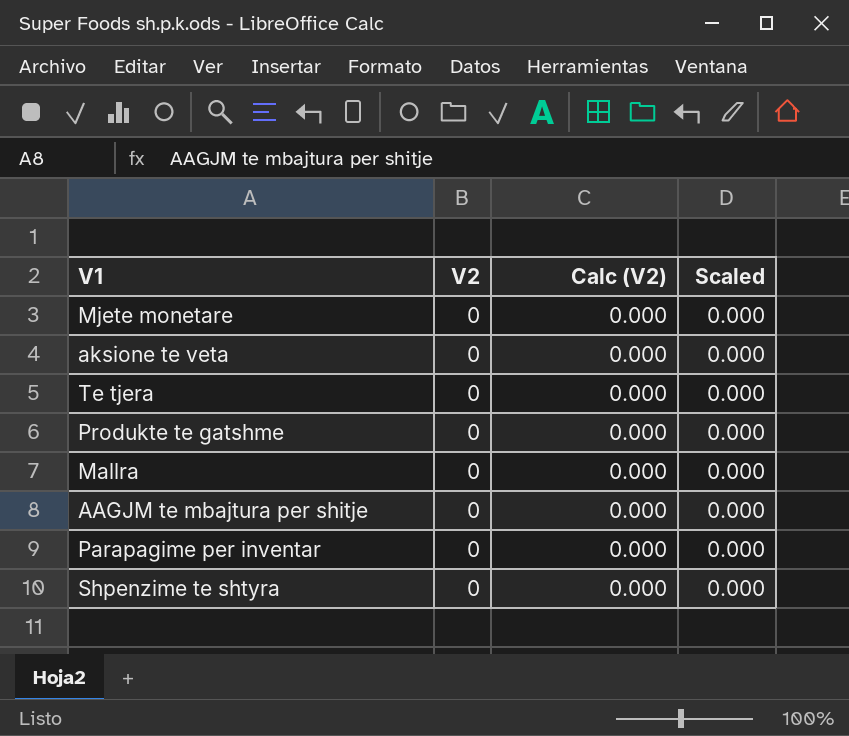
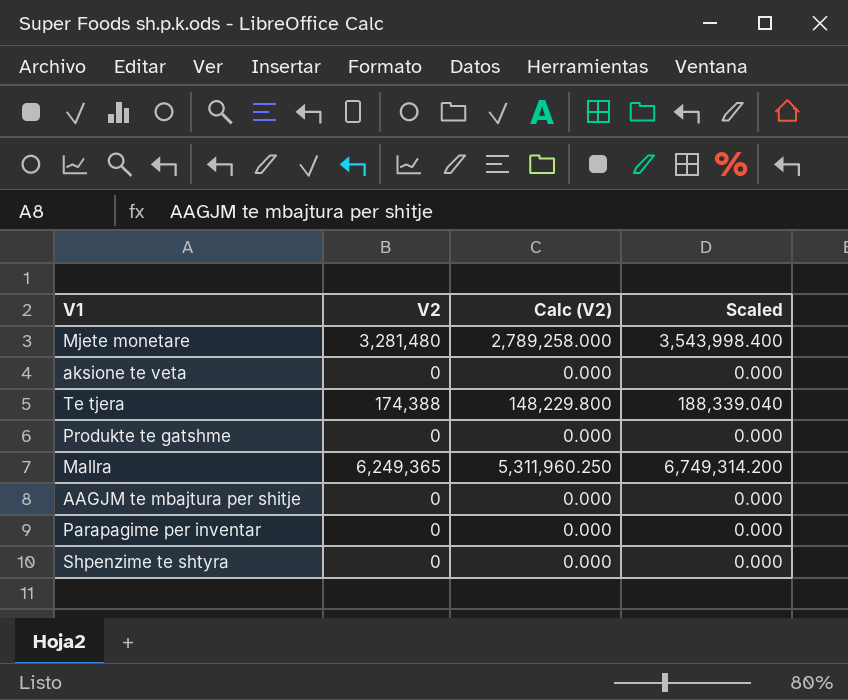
Mjete monetare | V2: 0 -> 3,281,480
Mjete monetare | Calc (V2): 0.000 -> 2,789,258.000
Mjete monetare | Scaled: 0.000 -> 3,543,998.400
Te tjera | V2: 0 -> 174,388
Te tjera | Calc (V2): 0.000 -> 148,229.800
Te tjera | Scaled: 0.000 -> 188,339.040
Mallra | V2: 0 -> 6,249,365
Mallra | Calc (V2): 0.000 -> 5,311,960.250
Mallra | Scaled: 0.000 -> 6,749,314.200

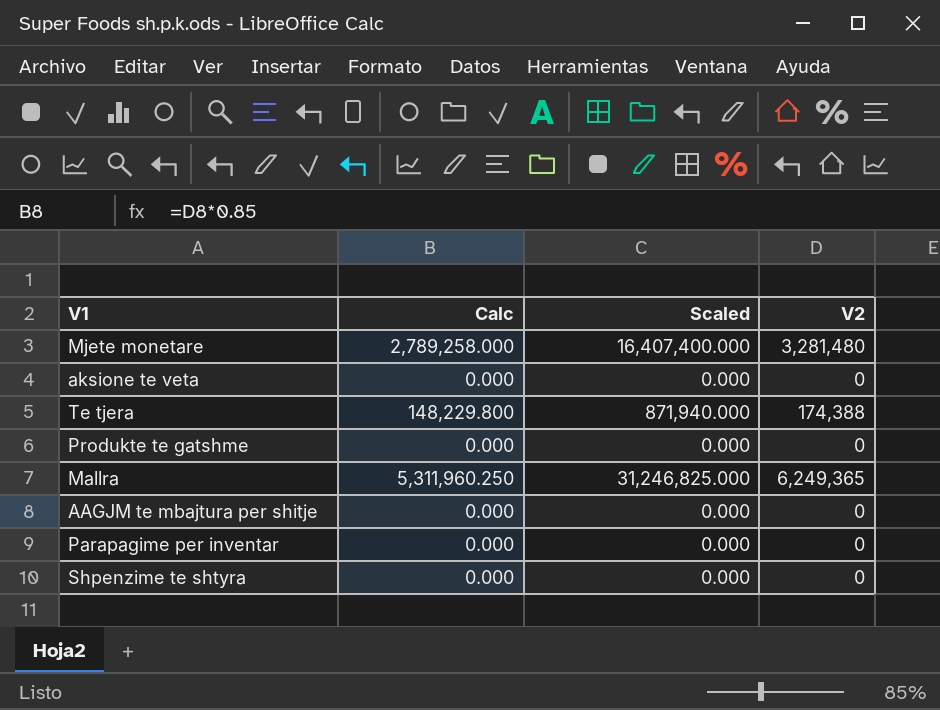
column name: Calc (V2) -> Calc
column Scaled | formula: [V2] * 1.08 -> [V2] * 5
column V2 | position: 2 -> 4

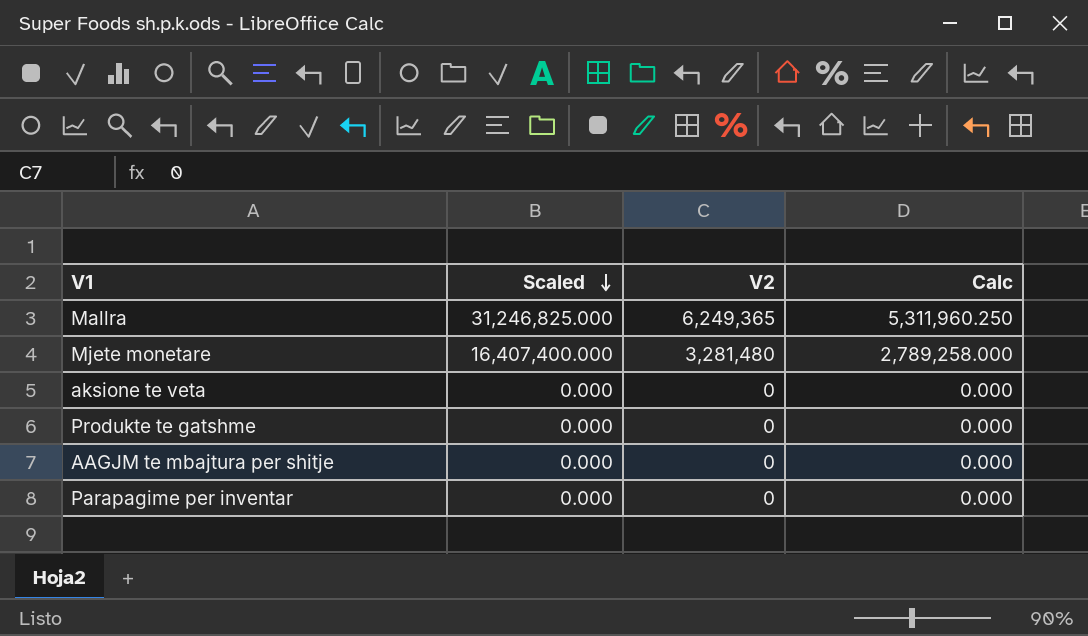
row order: none -> Scaled descending
column Calc | position: 2 -> 4
row Te tjera: 148,229.800 | 871,940.000 | 174,388 -> none
row Shpenzime te shtyra: 0.000 | 0.000 | 0 -> none

